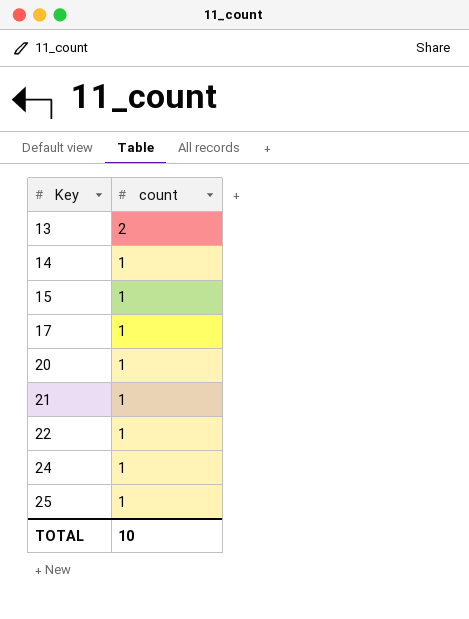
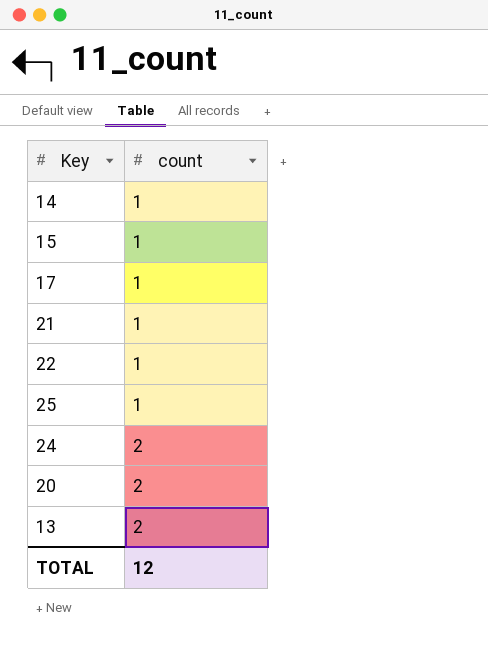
row order: Key ascending -> count ascending
24 | count: 1 -> 2
20 | count: 1 -> 2
TOTAL | count: 10 -> 12

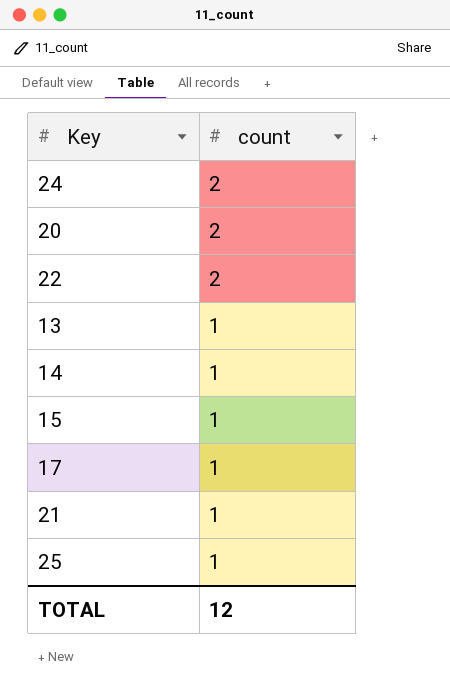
row order: count ascending -> count descending
22 | count: 1 -> 2
13 | count: 2 -> 1

